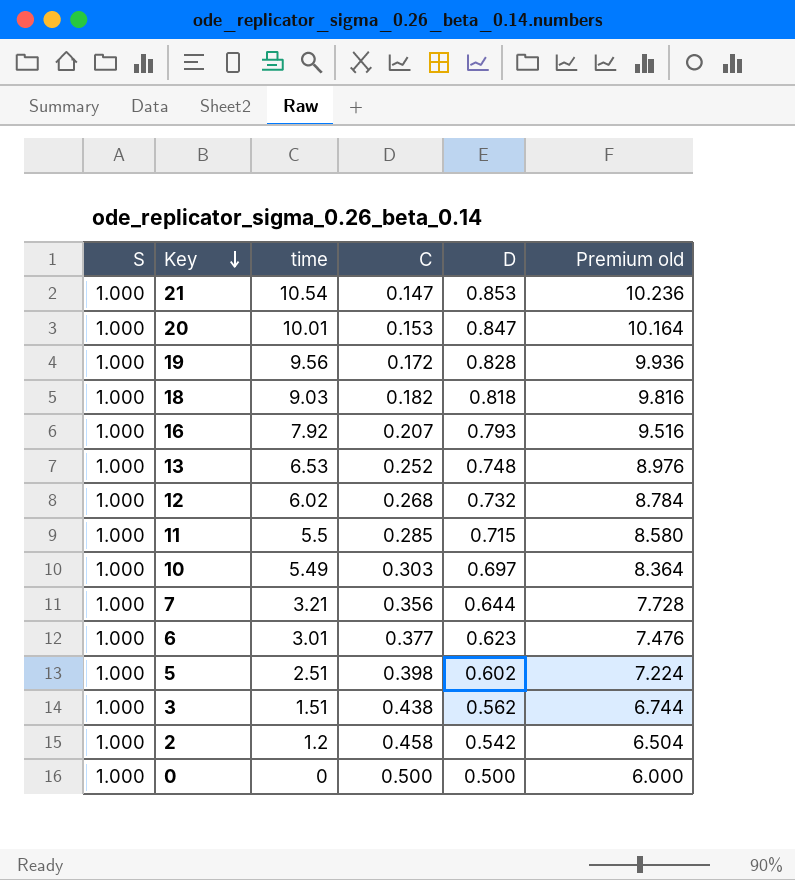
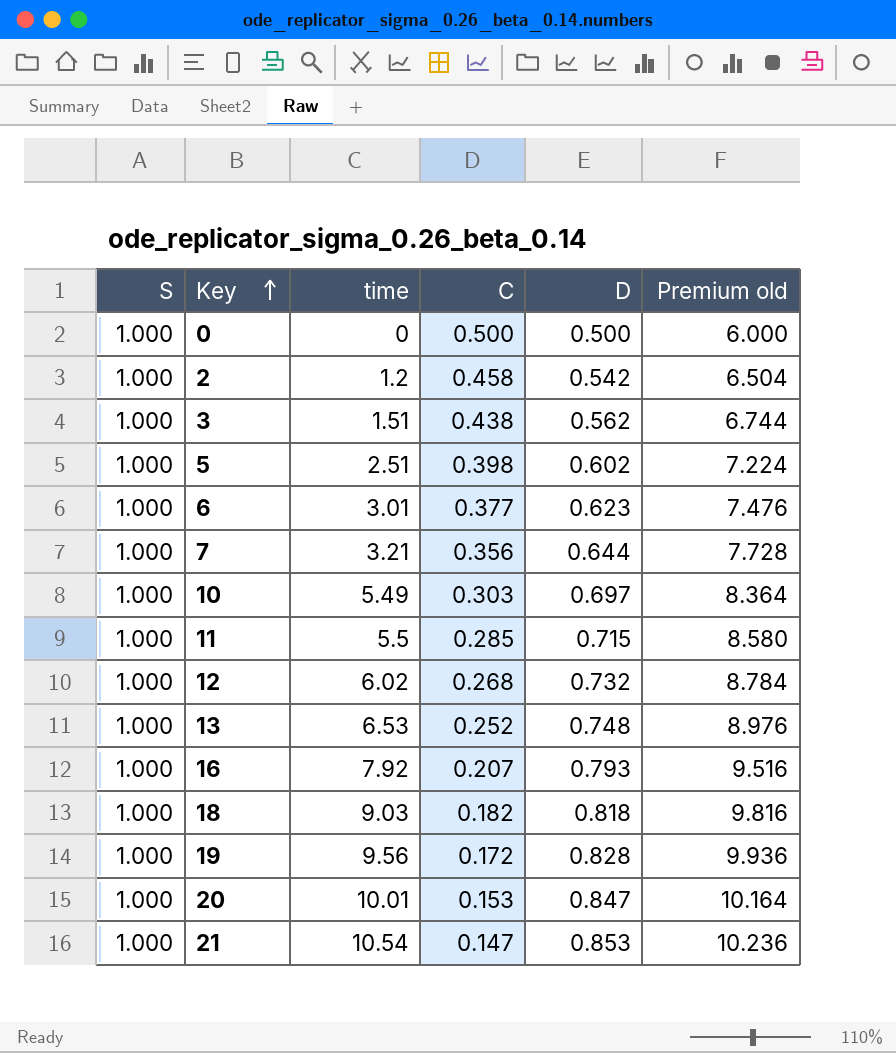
row order: Key descending -> Key ascending

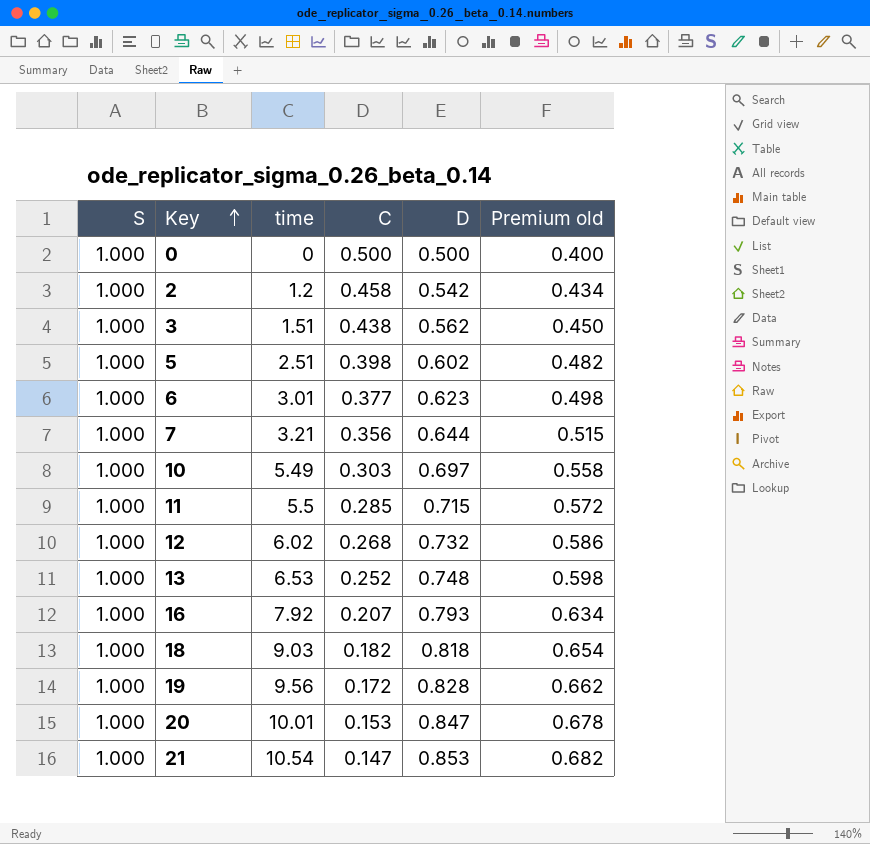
column Premium old | formula: [D] * 12 -> [D] * 0.8

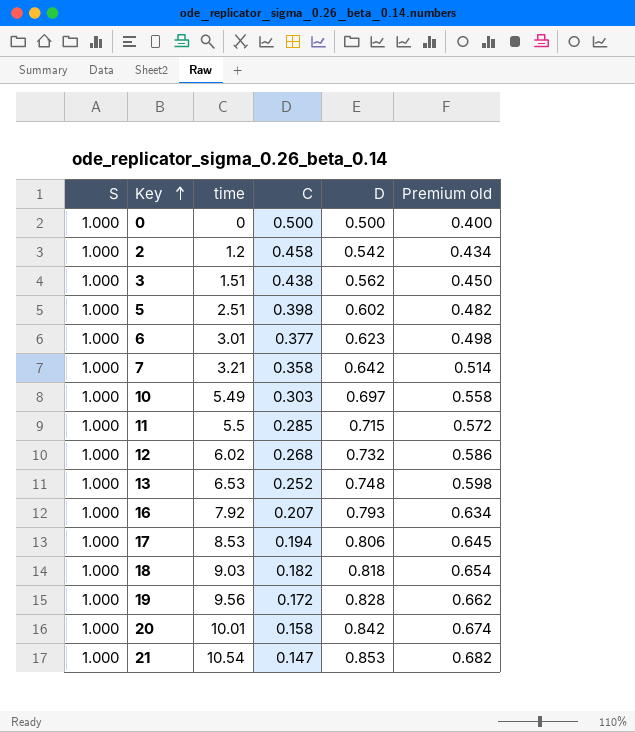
7 | C: 0.356 -> 0.358
7 | D: 0.644 -> 0.642
7 | Premium old: 0.515 -> 0.514
row 17: none -> 1.000 | 8.53 | 0.194 | 0.806 | 0.645
20 | C: 0.153 -> 0.158
20 | D: 0.847 -> 0.842
20 | Premium old: 0.678 -> 0.674

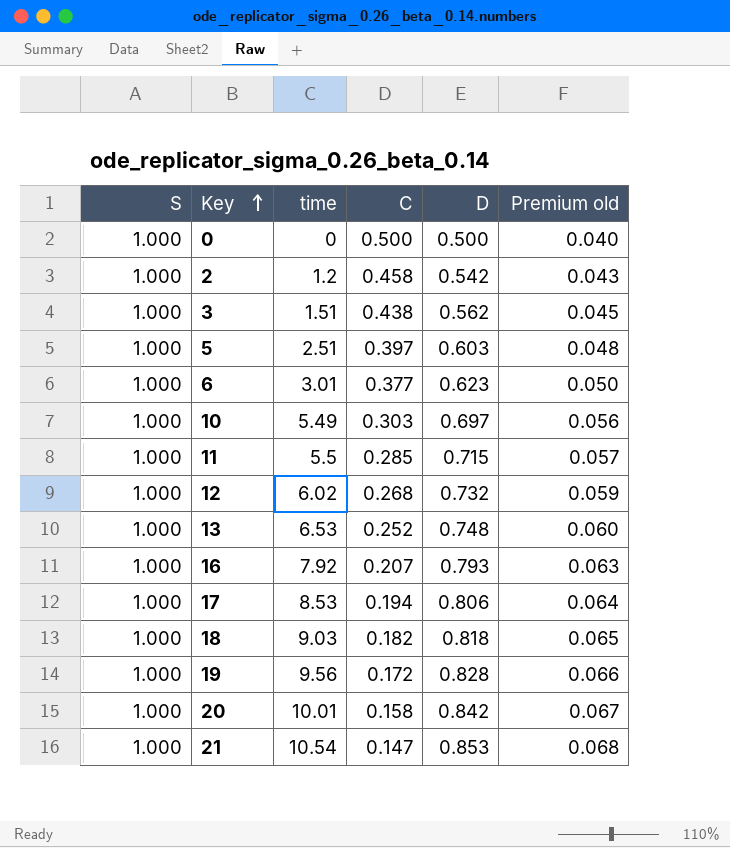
column Premium old | formula: [D] * 0.8 -> [D] * 0.08
row 7: 1.000 | 3.21 | 0.358 | 0.642 | 0.514 -> none
5 | C: 0.398 -> 0.397
5 | D: 0.602 -> 0.603

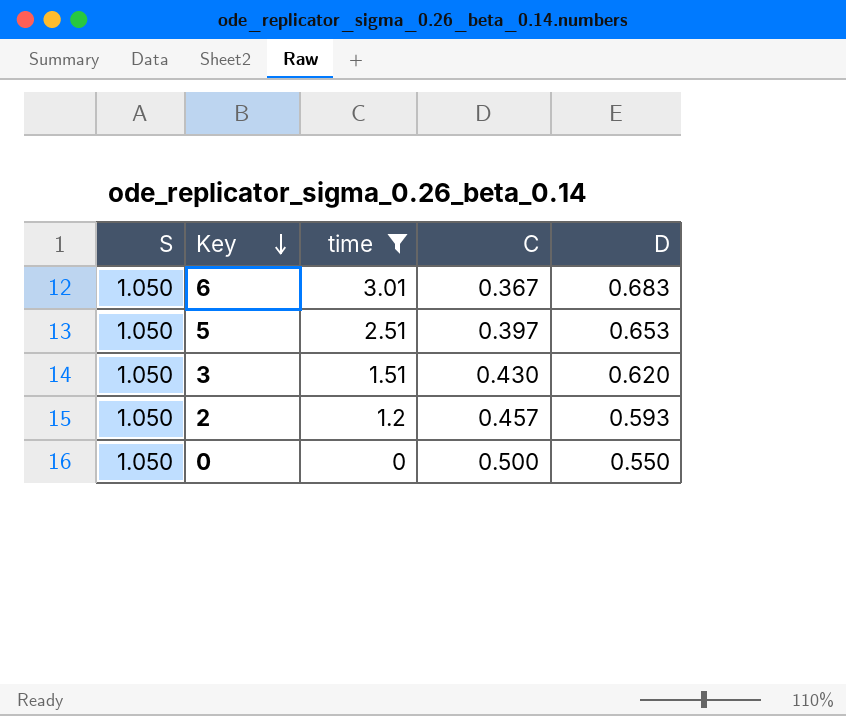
filter: none -> time <= 3.01
row order: Key ascending -> Key descending
column Premium old | formula: [D] * 0.08 -> none
6 | S: 1.000 -> 1.050
6 | C: 0.377 -> 0.367
6 | D: 0.623 -> 0.683
5 | S: 1.000 -> 1.050
5 | D: 0.603 -> 0.653
3 | S: 1.000 -> 1.050
3 | C: 0.438 -> 0.430
3 | D: 0.562 -> 0.620
2 | S: 1.000 -> 1.050
2 | C: 0.458 -> 0.457
2 | D: 0.542 -> 0.593
0 | S: 1.000 -> 1.050
0 | D: 0.500 -> 0.550

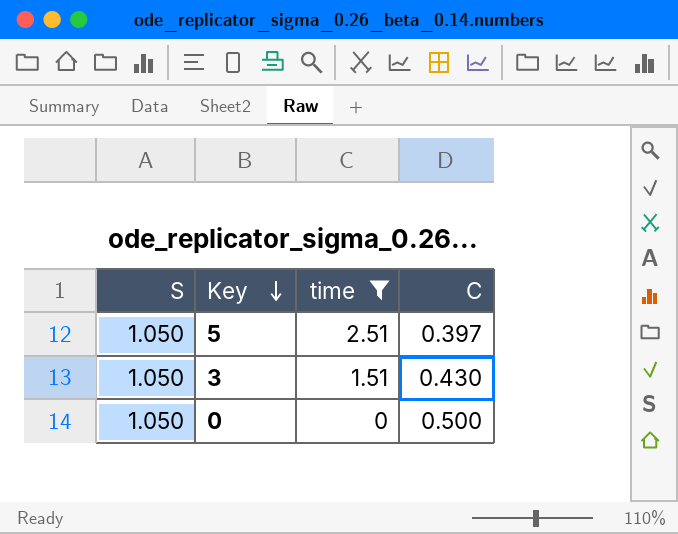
column D | formula: [S] - [C] -> none
row 6: 1.050 | 3.01 | 0.367 | 0.683 -> none
row 2: 1.050 | 1.2 | 0.457 | 0.593 -> none

